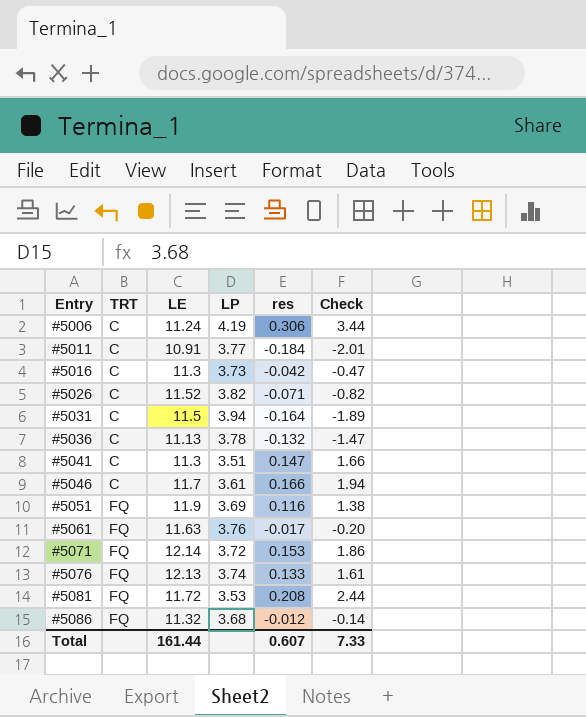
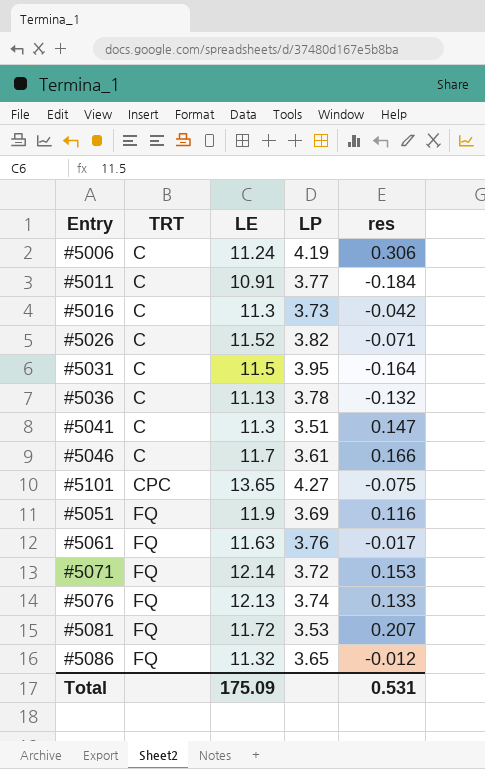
column Check | formula: [LE] * [res] -> none
#5031 | LP: 3.94 -> 3.95
row #5101: none -> CPC | 13.65 | 4.27 | -0.075
#5081 | res: 0.208 -> 0.207
#5086 | LP: 3.68 -> 3.65
Total | LE: 161.44 -> 175.09
Total | res: 0.607 -> 0.531

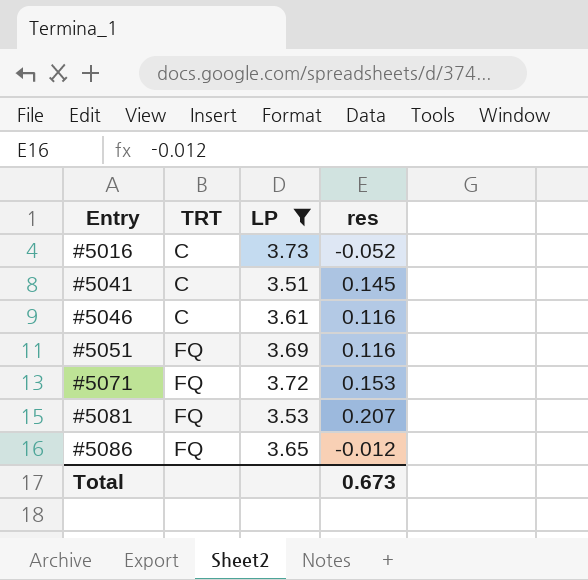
filter: none -> LP <= 3.73
column LE | position: 3 -> none
#5016 | res: -0.042 -> -0.052
#5041 | res: 0.147 -> 0.145
#5046 | res: 0.166 -> 0.116
Total | res: 0.531 -> 0.673

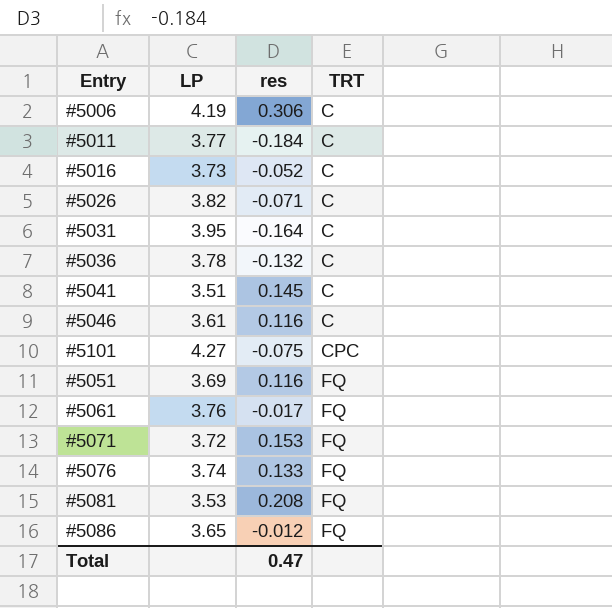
filter: LP <= 3.73 -> none
column TRT | position: 2 -> 4
#5081 | res: 0.207 -> 0.208
Total | res: 0.673 -> 0.47

